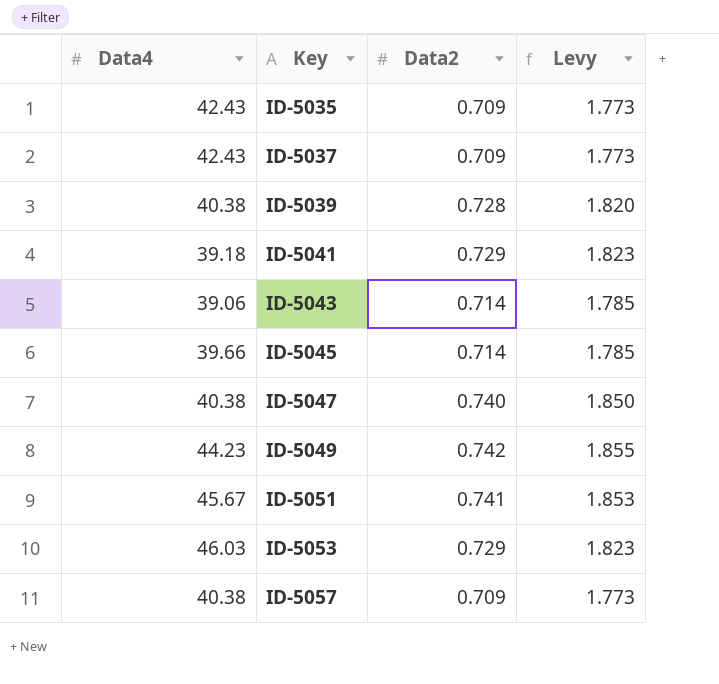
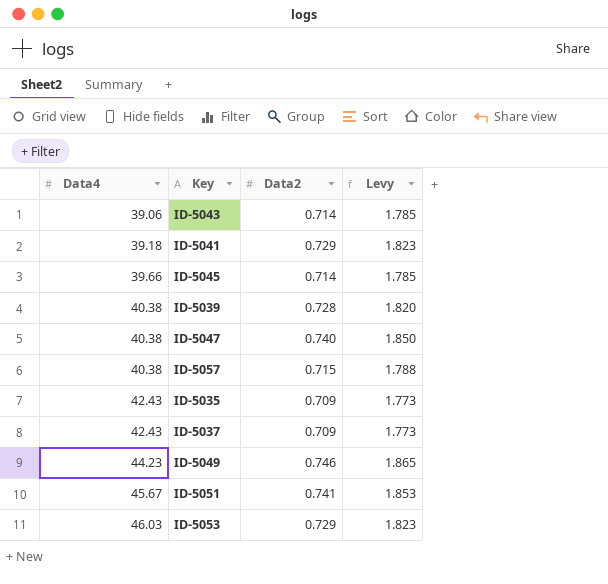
row order: Key ascending -> Data4 ascending
ID-5057 | Data2: 0.709 -> 0.715
ID-5057 | Levy: 1.773 -> 1.788
ID-5049 | Data2: 0.742 -> 0.746
ID-5049 | Levy: 1.855 -> 1.865

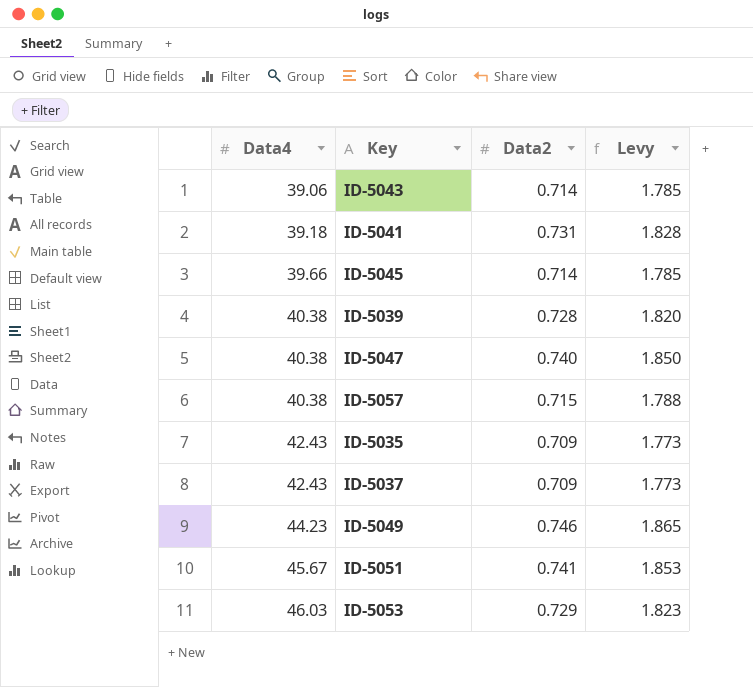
ID-5041 | Data2: 0.729 -> 0.731
ID-5041 | Levy: 1.823 -> 1.828

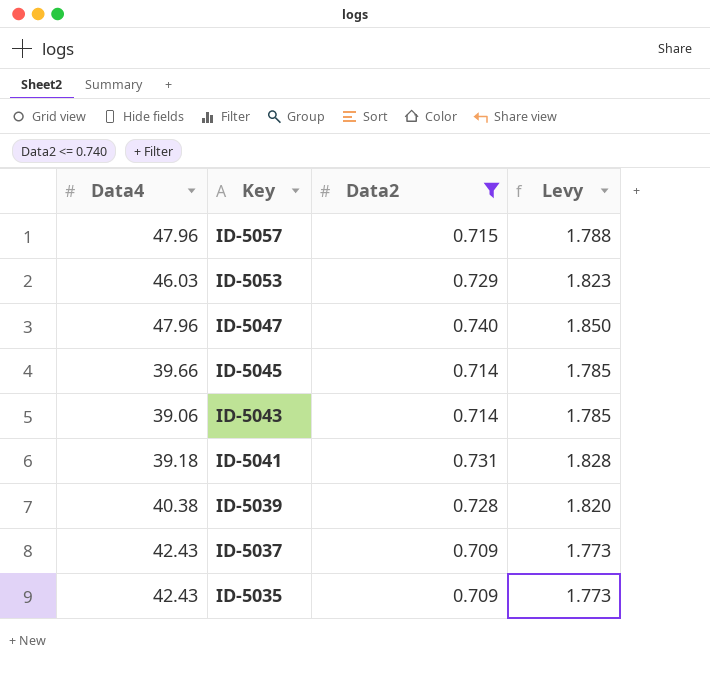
filter: none -> Data2 <= 0.740
row order: Data4 ascending -> Key descending
ID-5057 | Data4: 40.38 -> 47.96
ID-5047 | Data4: 40.38 -> 47.96

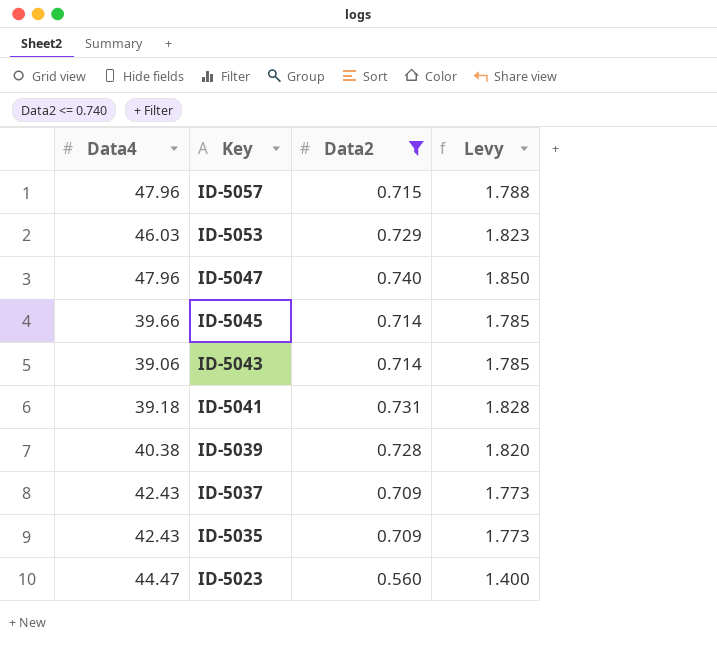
row ID-5023: none -> 44.47 | 0.560 | 1.400

